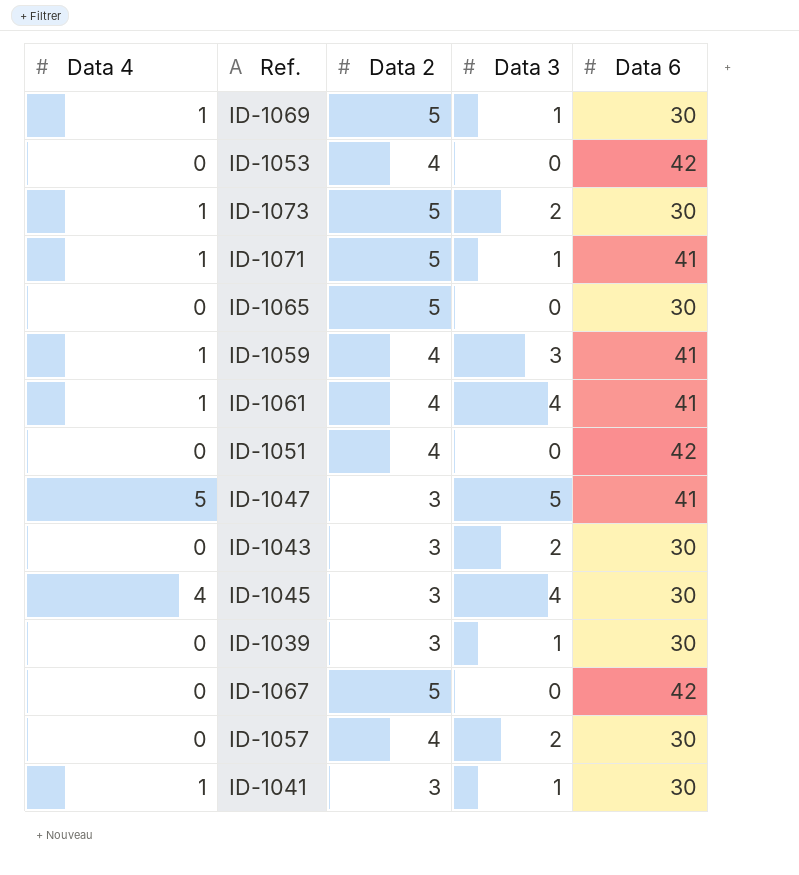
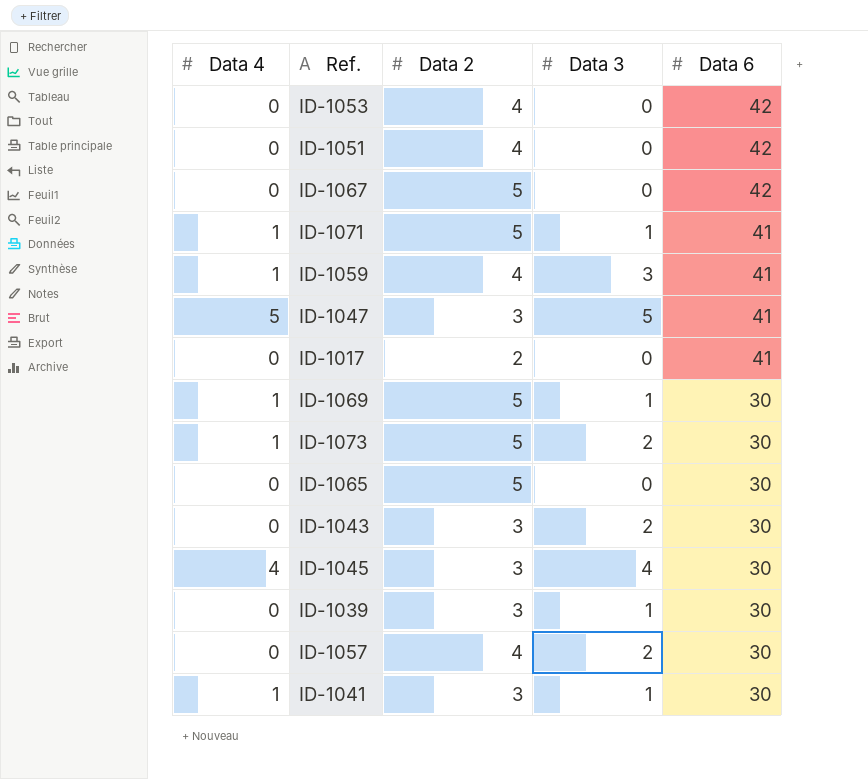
row order: none -> Data 6 descending
row ID-1061: 1 | 4 | 4 | 41 -> none
row ID-1017: none -> 0 | 2 | 0 | 41

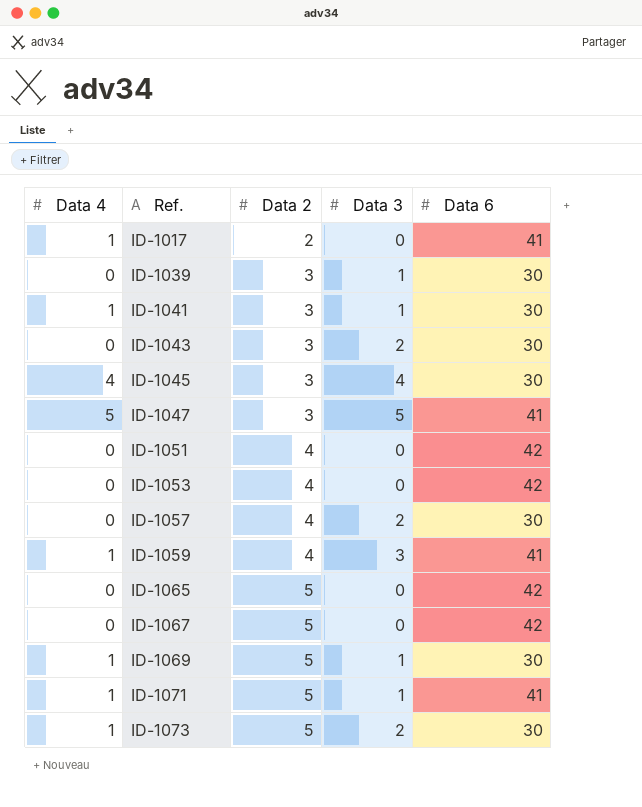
row order: Data 6 descending -> Ref. ascending
ID-1017 | Data 4: 0 -> 1
ID-1065 | Data 6: 30 -> 42

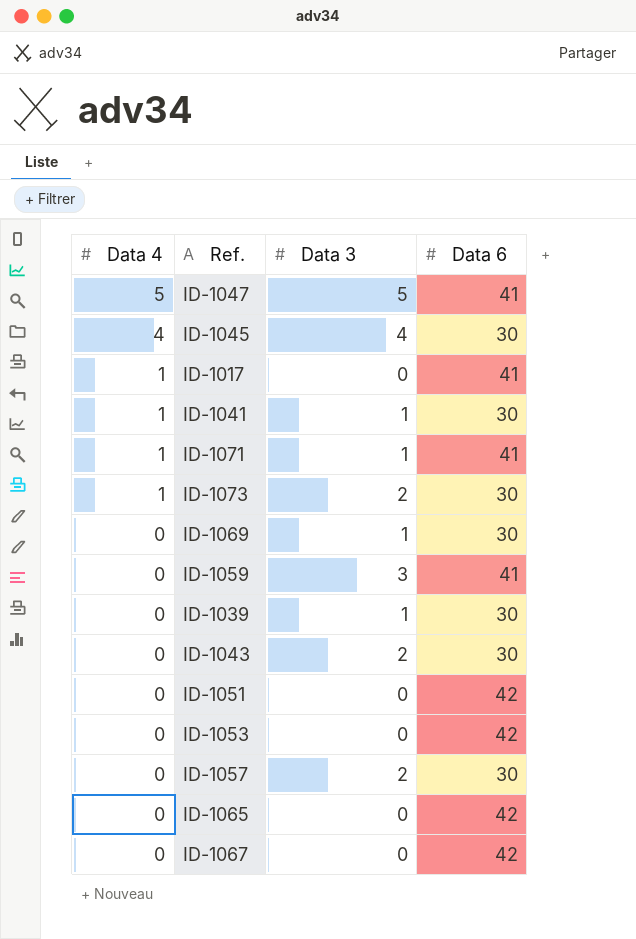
row order: Ref. ascending -> Data 4 descending
column Data 2 | position: 3 -> none
ID-1069 | Data 4: 1 -> 0
ID-1059 | Data 4: 1 -> 0

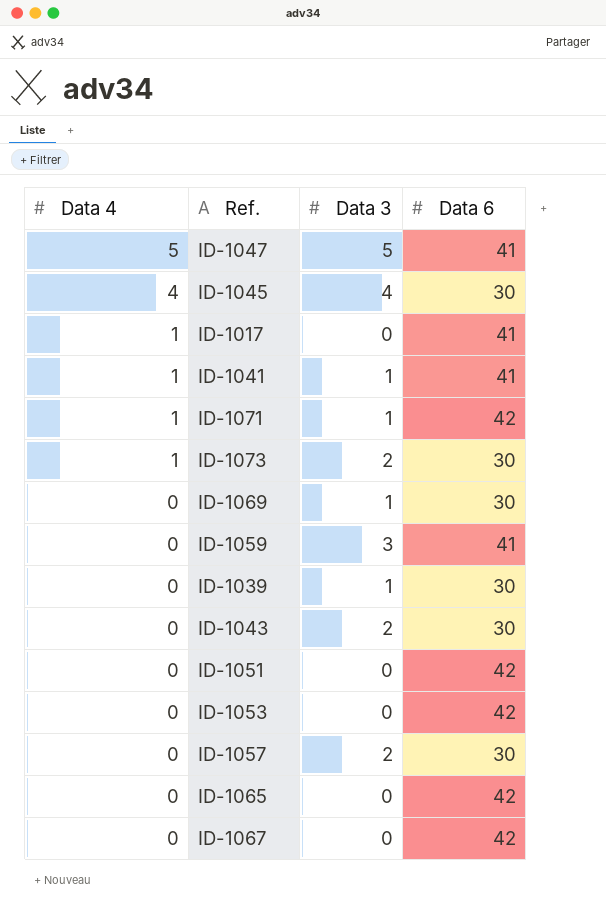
ID-1041 | Data 6: 30 -> 41
ID-1071 | Data 6: 41 -> 42

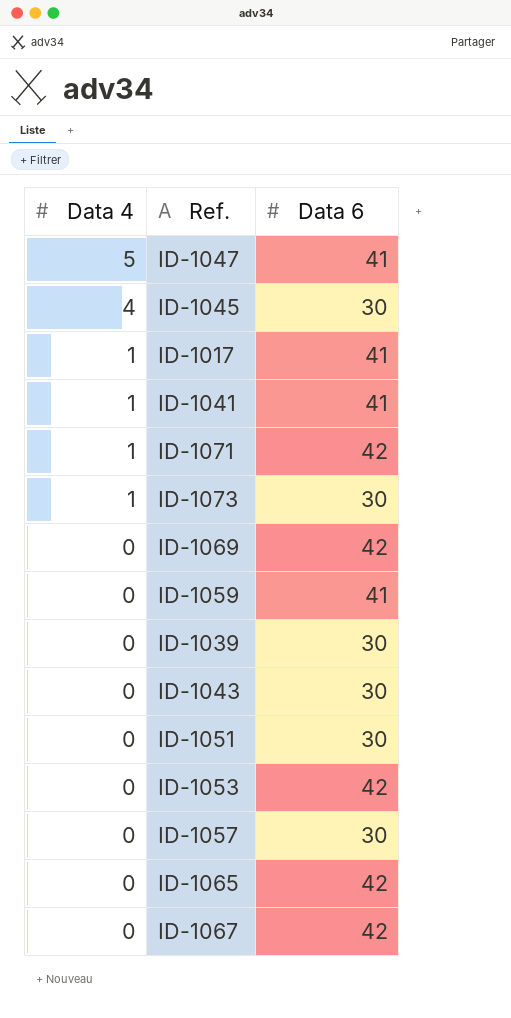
column Data 3 | position: 3 -> none
ID-1069 | Data 6: 30 -> 42
ID-1051 | Data 6: 42 -> 30

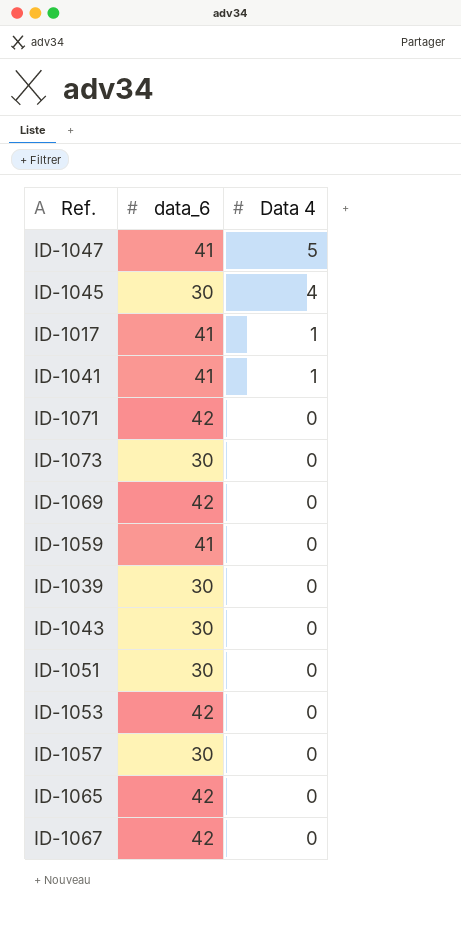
column name: Data 6 -> data_6
column Data 4 | position: 1 -> 3
ID-1071 | Data 4: 1 -> 0
ID-1073 | Data 4: 1 -> 0

